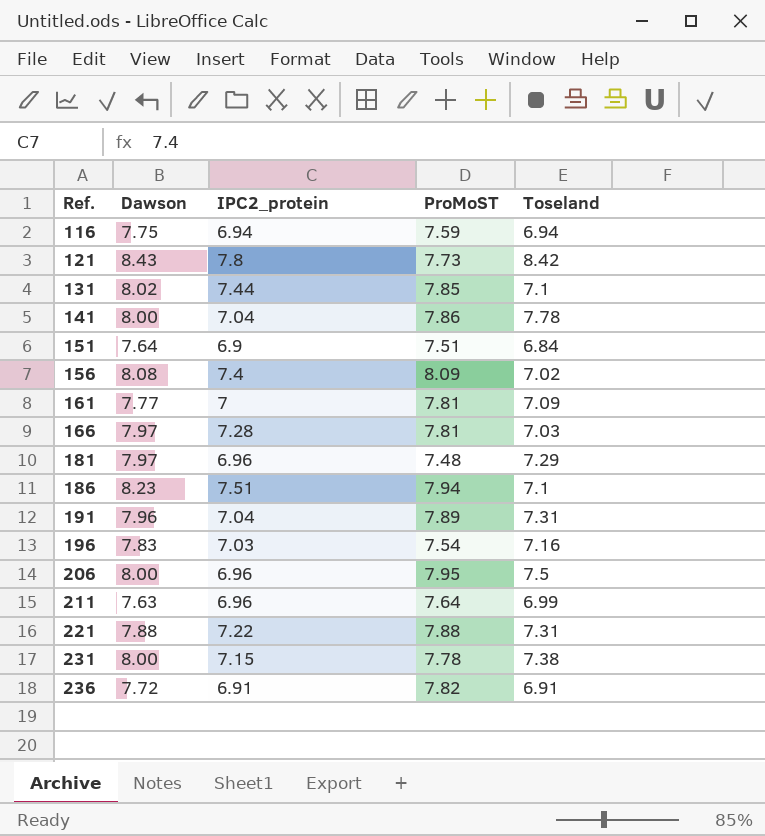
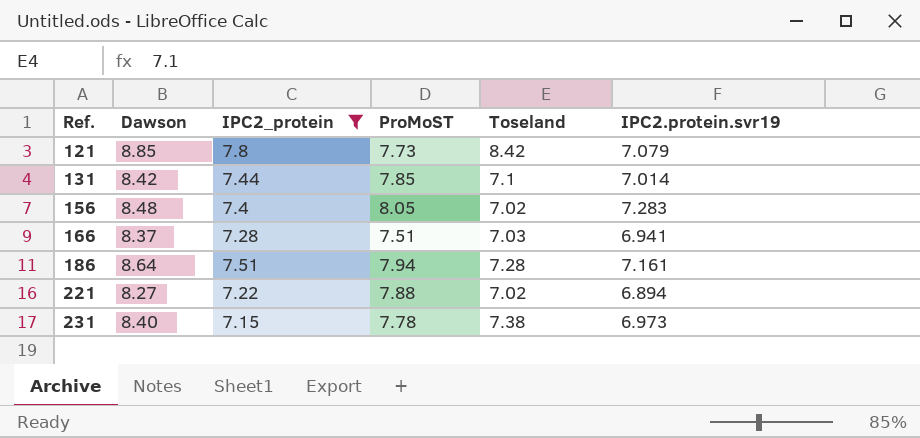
filter: none -> IPC2_protein >= 7.15
column IPC2.protein.svr19 | position: none -> 6
121 | Dawson: 8.43 -> 8.85
131 | Dawson: 8.02 -> 8.42
156 | Dawson: 8.08 -> 8.48
156 | ProMoST: 8.09 -> 8.05
166 | Dawson: 7.97 -> 8.37
166 | ProMoST: 7.81 -> 7.51
186 | Dawson: 8.23 -> 8.64
186 | Toseland: 7.1 -> 7.28
221 | Dawson: 7.88 -> 8.27
221 | Toseland: 7.31 -> 7.02
231 | Dawson: 8.00 -> 8.40

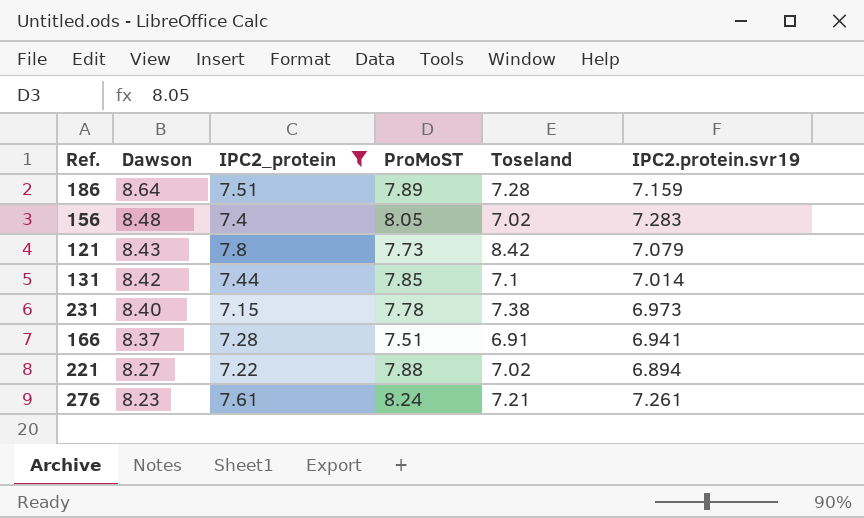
row order: Ref. ascending -> Dawson descending
186 | ProMoST: 7.94 -> 7.89
186 | IPC2.protein.svr19: 7.161 -> 7.159
121 | Dawson: 8.85 -> 8.43
166 | Toseland: 7.03 -> 6.91
row 276: none -> 8.23 | 7.61 | 8.24 | 7.21 | 7.261

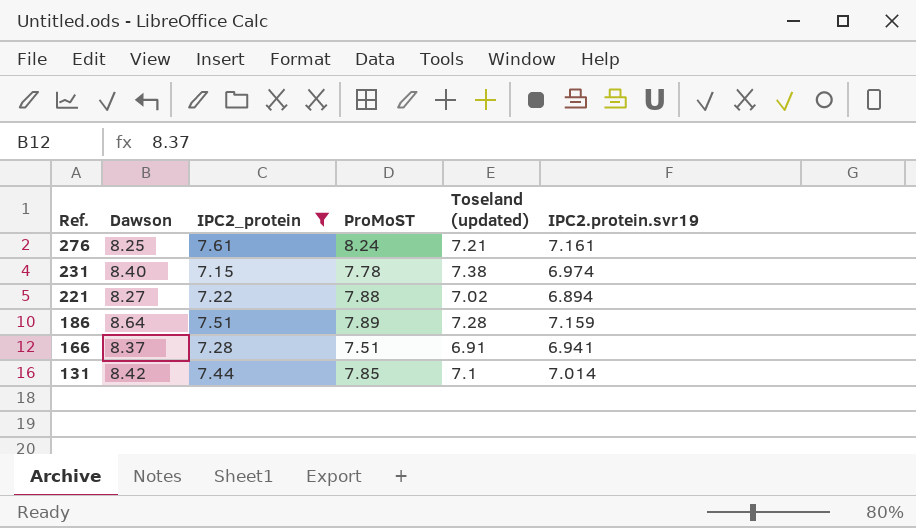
row order: Dawson descending -> Ref. descending
column name: Toseland -> Toseland (updated)
row 156: 8.48 | 7.4 | 8.05 | 7.02 | 7.283 -> none
row 121: 8.43 | 7.8 | 7.73 | 8.42 | 7.079 -> none
276 | Dawson: 8.23 -> 8.25
276 | IPC2.protein.svr19: 7.261 -> 7.161
231 | IPC2.protein.svr19: 6.973 -> 6.974

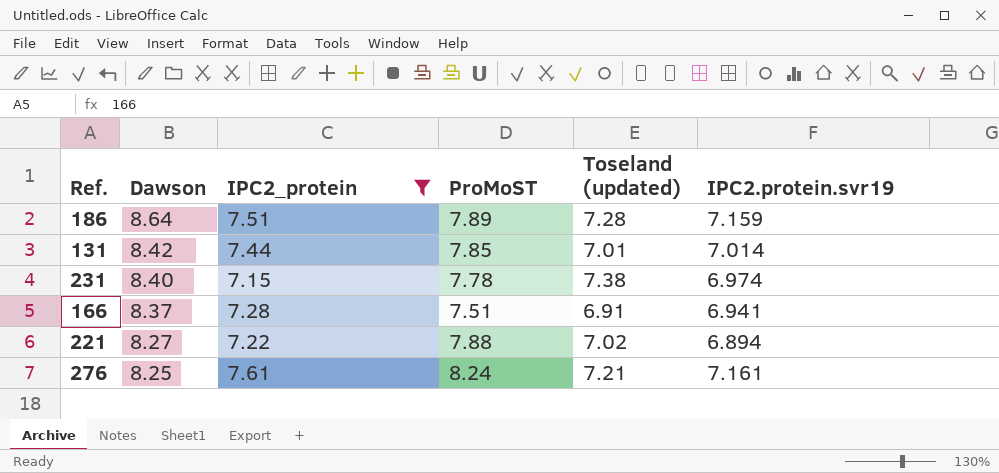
row order: Ref. descending -> Dawson descending
131 | Toseland (updated): 7.1 -> 7.01

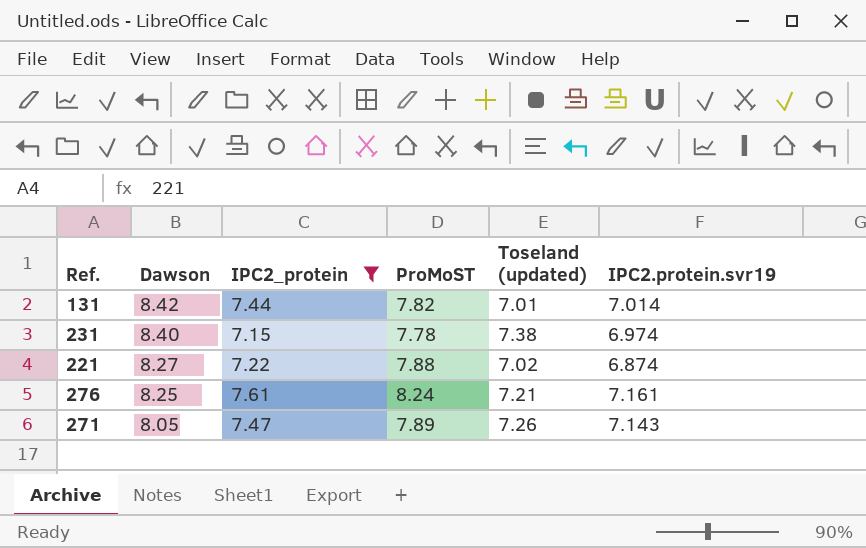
row 186: 8.64 | 7.51 | 7.89 | 7.28 | 7.159 -> none
row 166: 8.37 | 7.28 | 7.51 | 6.91 | 6.941 -> none
131 | ProMoST: 7.85 -> 7.82
221 | IPC2.protein.svr19: 6.894 -> 6.874
row 271: none -> 8.05 | 7.47 | 7.89 | 7.26 | 7.143

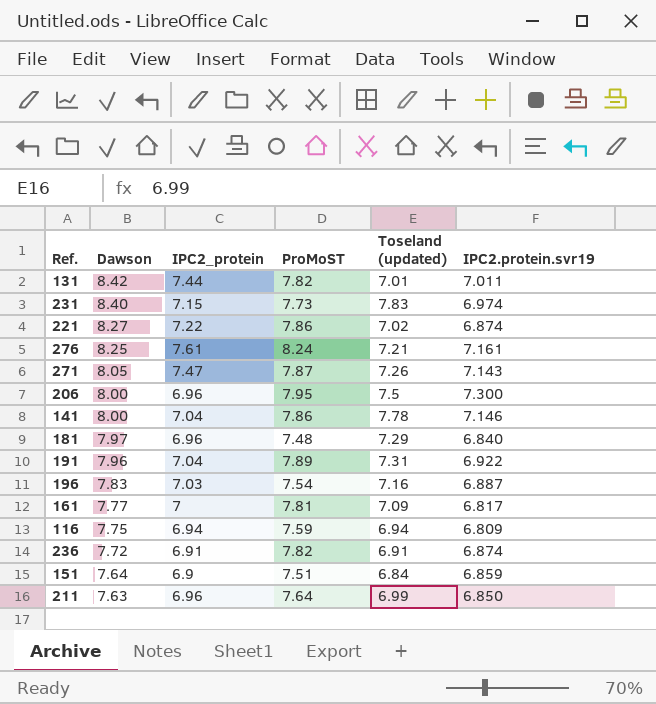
filter: IPC2_protein >= 7.15 -> none
131 | IPC2.protein.svr19: 7.014 -> 7.011
231 | ProMoST: 7.78 -> 7.73
231 | Toseland (updated): 7.38 -> 7.83
221 | ProMoST: 7.88 -> 7.86
271 | ProMoST: 7.89 -> 7.87

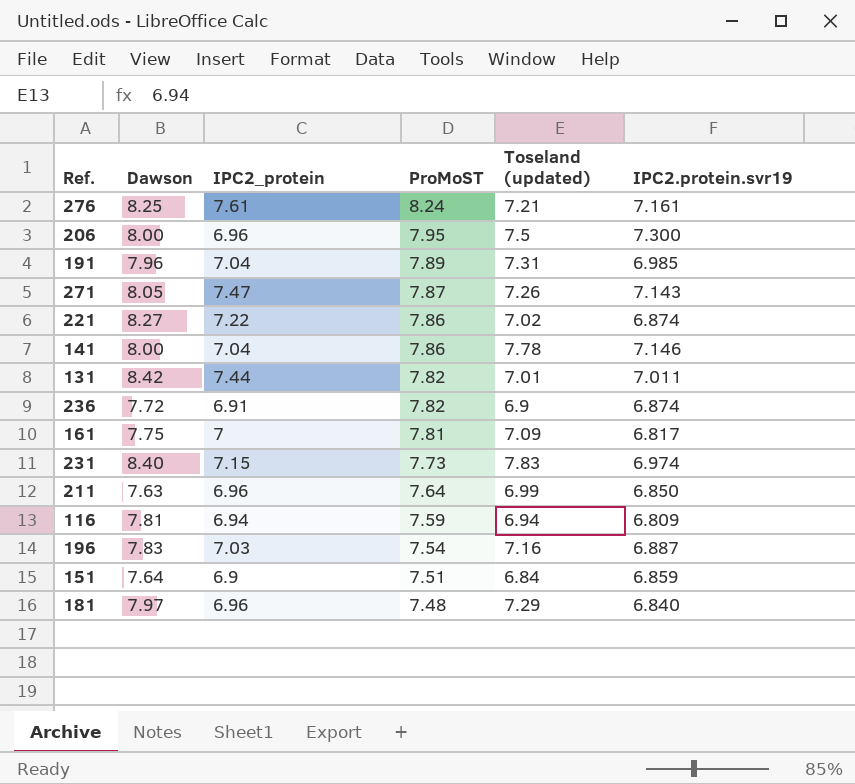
row order: Dawson descending -> ProMoST descending
191 | IPC2.protein.svr19: 6.922 -> 6.985
236 | Toseland (updated): 6.91 -> 6.9
161 | Dawson: 7.77 -> 7.75
116 | Dawson: 7.75 -> 7.81

